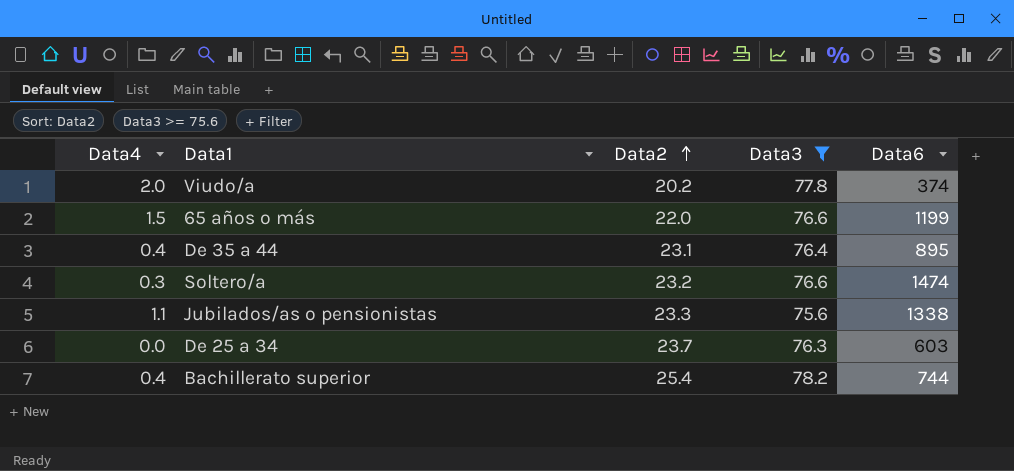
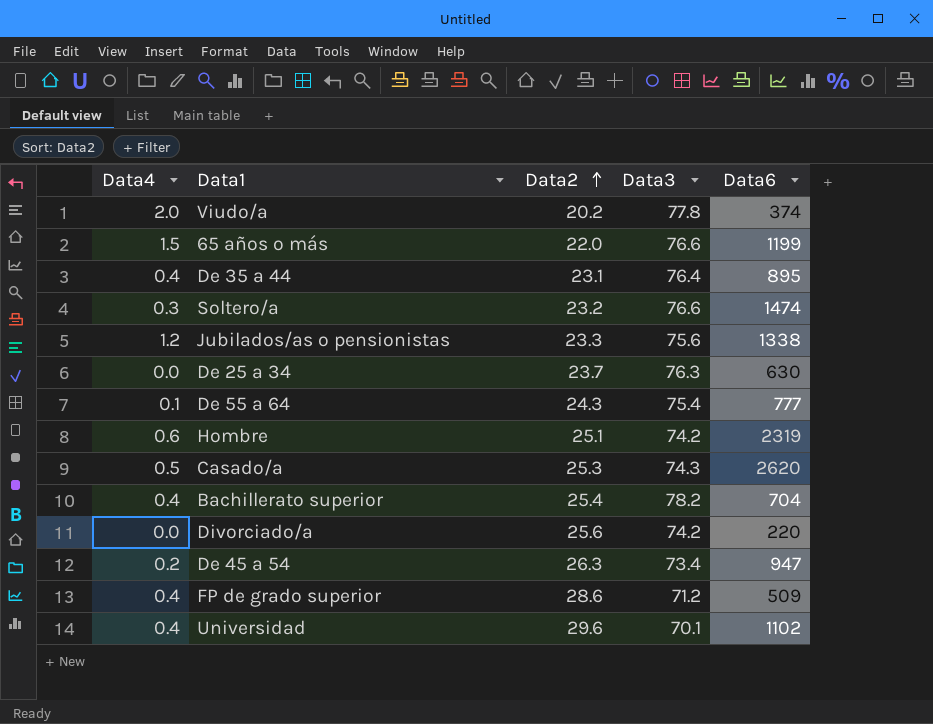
filter: Data3 >= 75.6 -> none
Jubilados/as o pensionistas | Data4: 1.1 -> 1.2
De 25 a 34 | Data6: 603 -> 630
Bachillerato superior | Data6: 744 -> 704

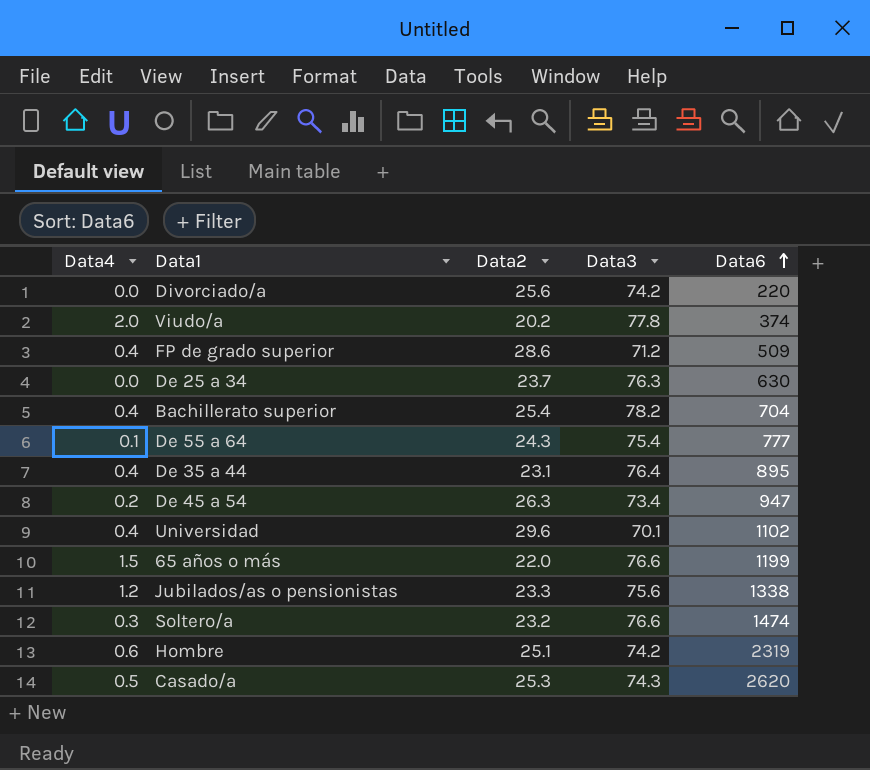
row order: Data2 ascending -> Data6 ascending

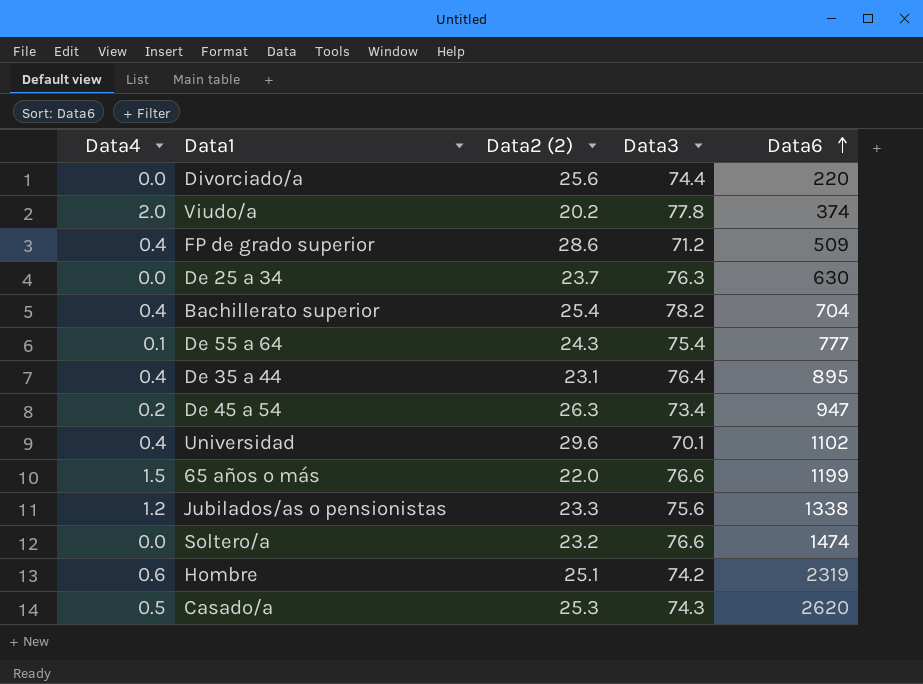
column name: Data2 -> Data2 (2)
Divorciado/a | Data3: 74.2 -> 74.4
Soltero/a | Data4: 0.3 -> 0.0

